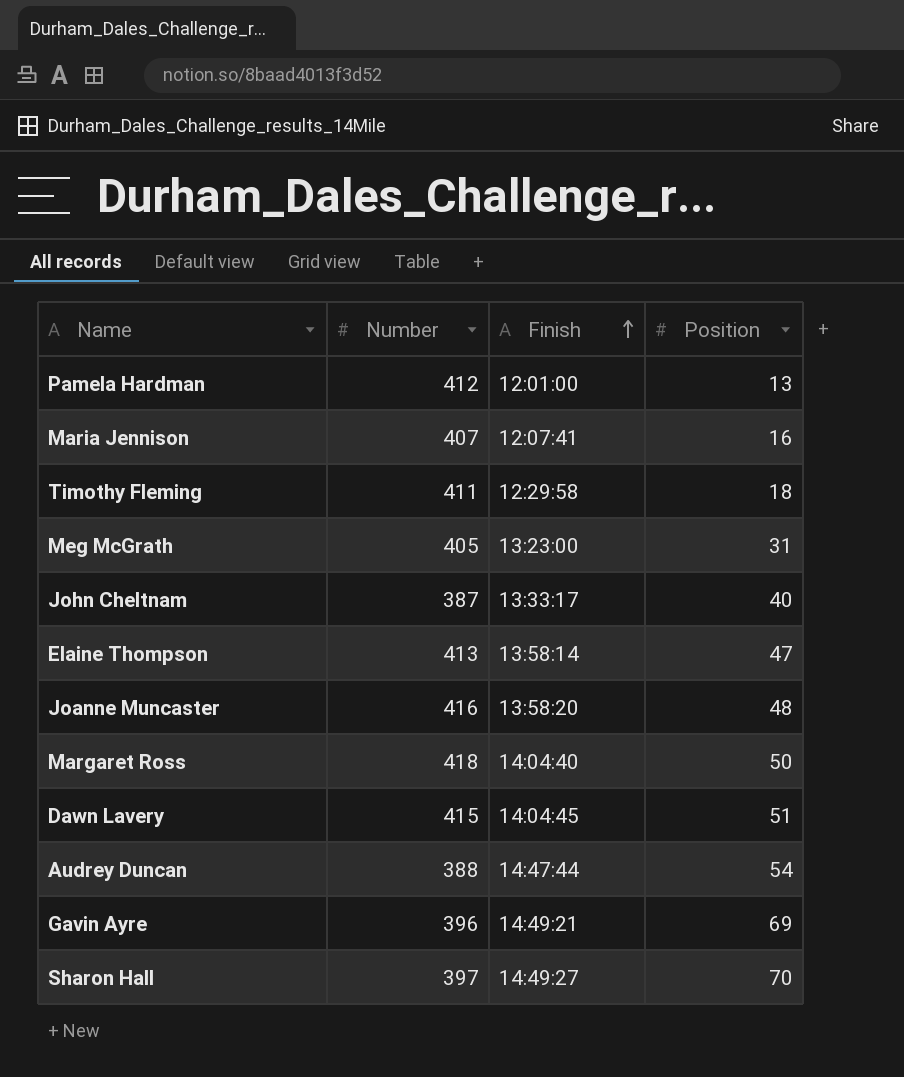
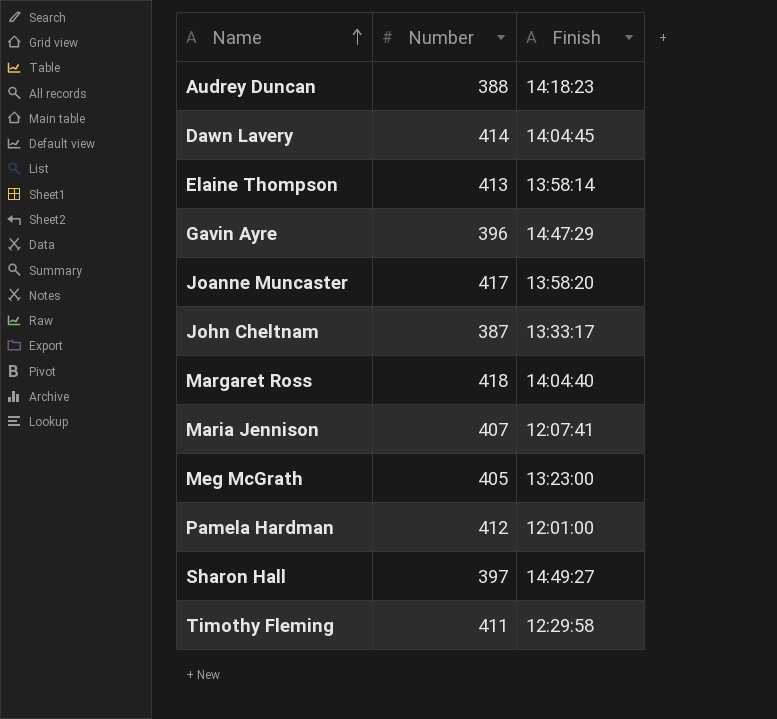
row order: Finish ascending -> Name ascending
column Position | position: 4 -> none
Audrey Duncan | Finish: 14:47:44 -> 14:18:23
Dawn Lavery | Number: 415 -> 414
Gavin Ayre | Finish: 14:49:21 -> 14:47:29
Joanne Muncaster | Number: 416 -> 417

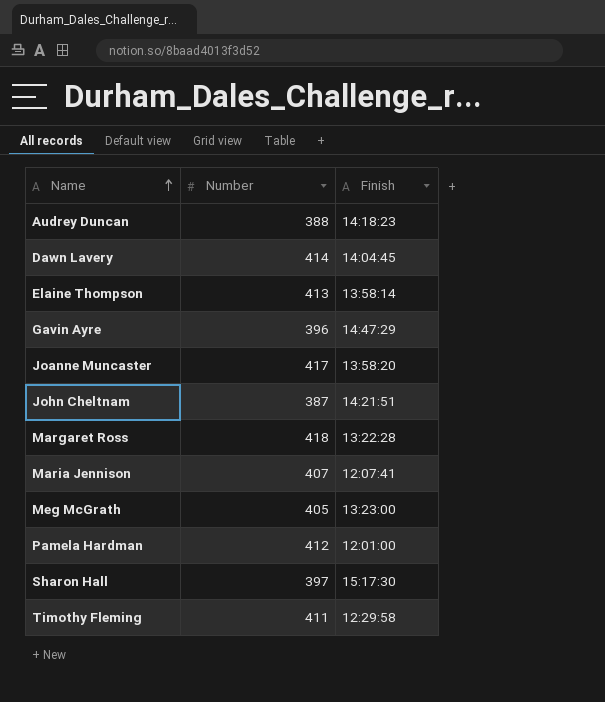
John Cheltnam | Finish: 13:33:17 -> 14:21:51
Margaret Ross | Finish: 14:04:40 -> 13:22:28
Sharon Hall | Finish: 14:49:27 -> 15:17:30

